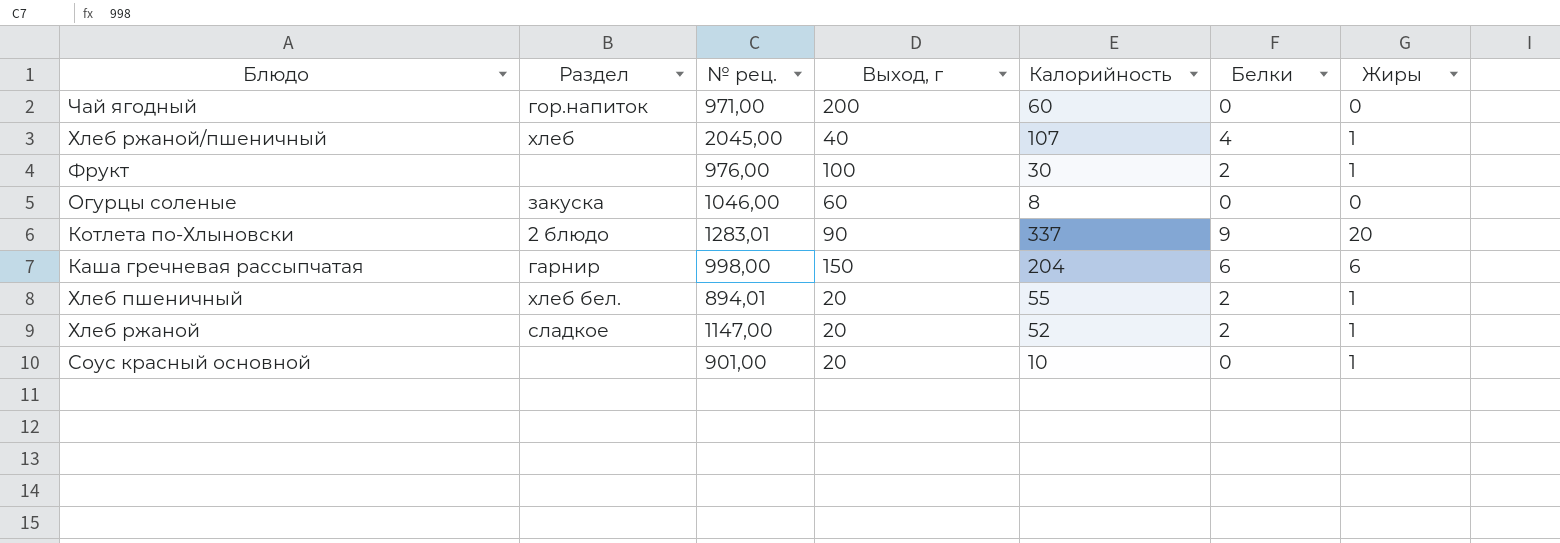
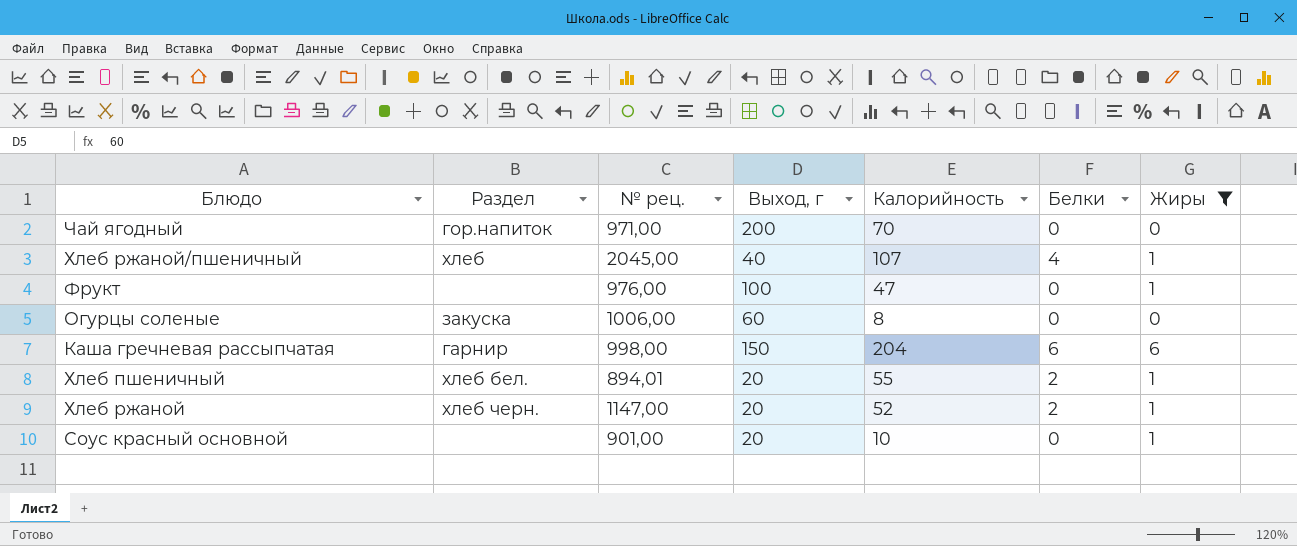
filter: none -> Жиры != 20
Чай ягодный | Калорийность: 60 -> 70
Фрукт | Калорийность: 30 -> 47
Фрукт | Белки: 2 -> 0
Огурцы соленые | № рец.: 1046,00 -> 1006,00
Хлеб ржаной | Раздел: сладкое -> хлеб черн.

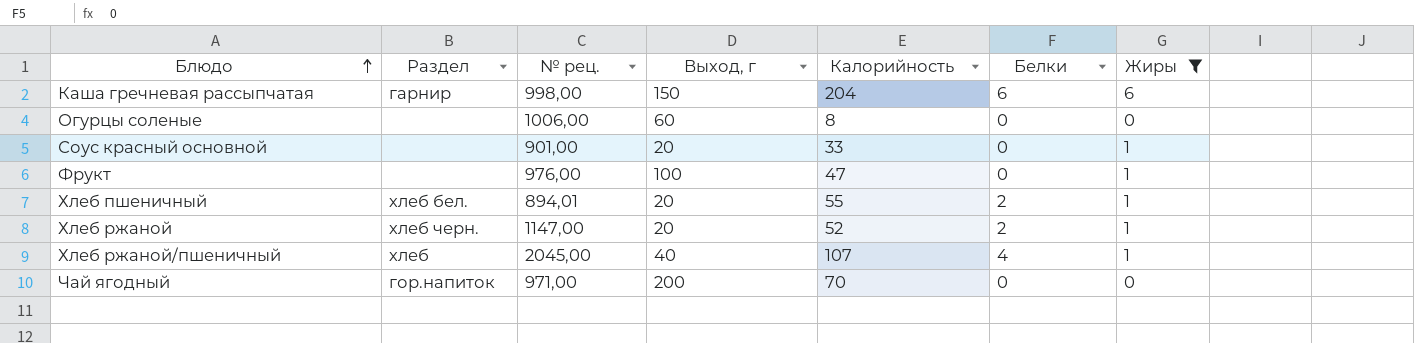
row order: none -> Блюдо ascending
Огурцы соленые | Раздел: закуска -> none
Соус красный основной | Калорийность: 10 -> 33

